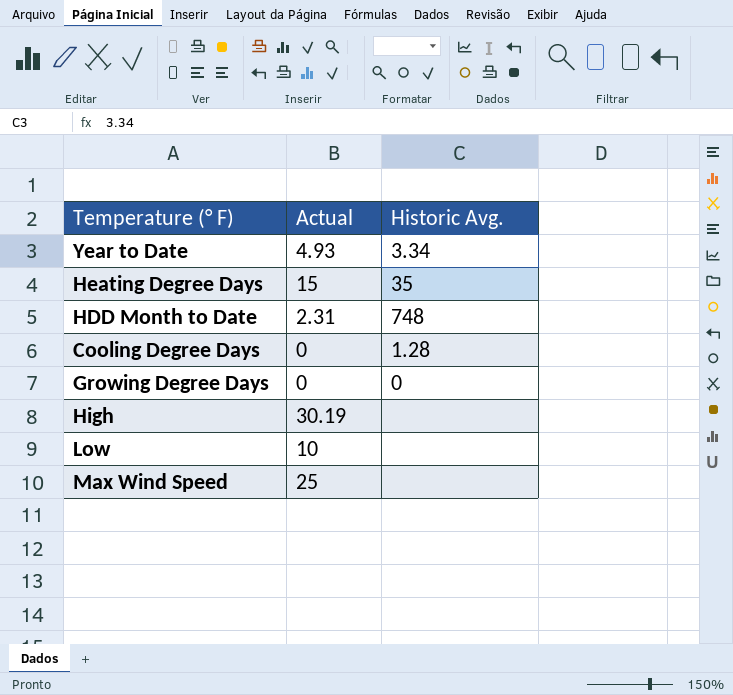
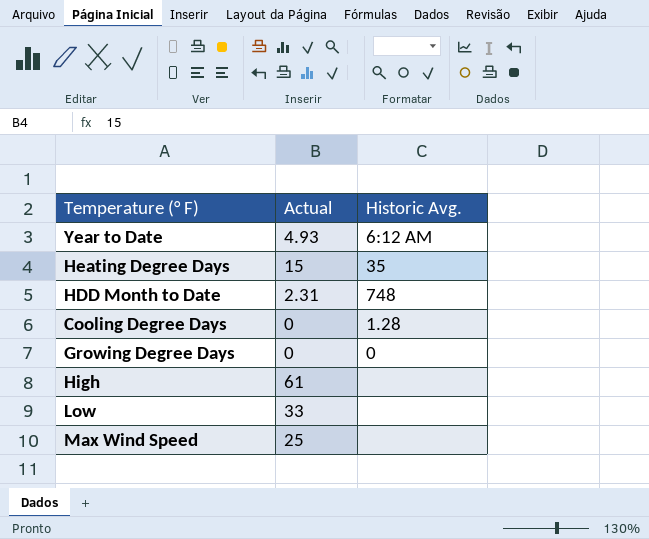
Year to Date | Historic Avg.: 3.34 -> 6:12 AM
High | Actual: 30.19 -> 61
Low | Actual: 10 -> 33

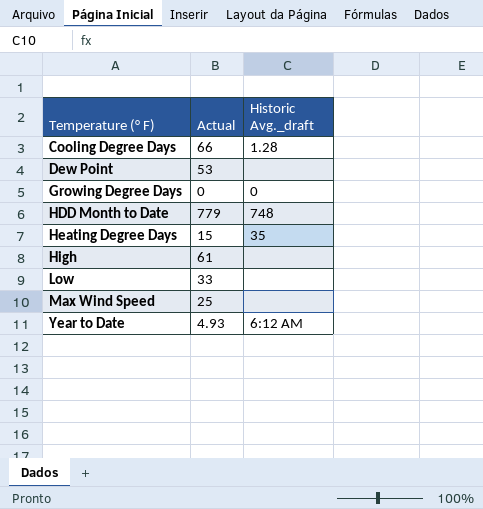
row order: none -> Temperature (° F) ascending
column name: Historic Avg. -> Historic Avg._draft
Cooling Degree Days | Actual: 0 -> 66
row Dew Point: none -> 53 | none
HDD Month to Date | Actual: 2.31 -> 779

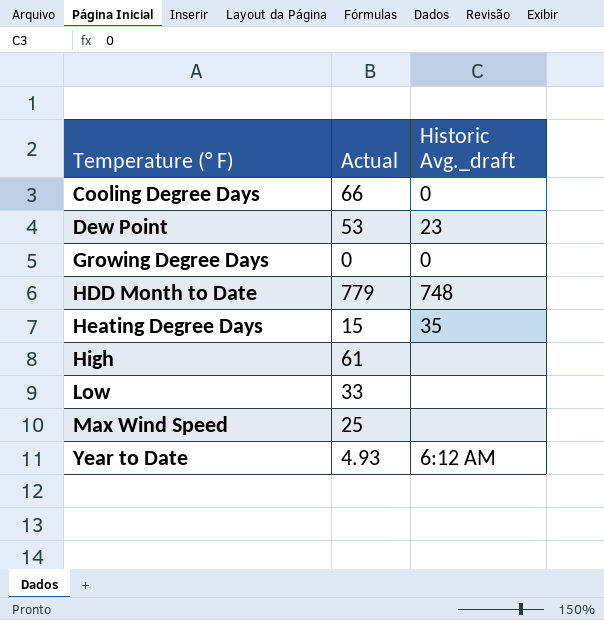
Cooling Degree Days | Historic Avg._draft: 1.28 -> 0
Dew Point | Historic Avg._draft: none -> 23

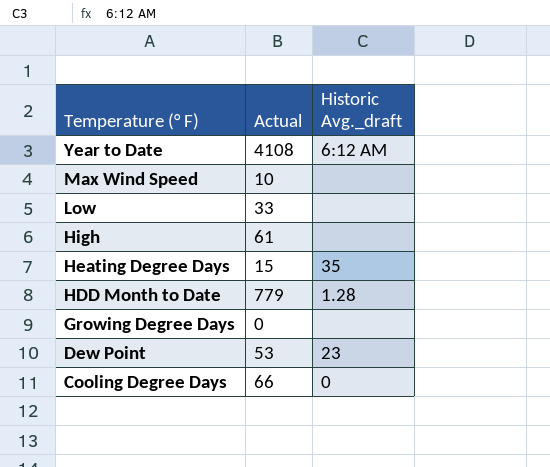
row order: Temperature (° F) ascending -> Temperature (° F) descending
Year to Date | Actual: 4.93 -> 4108
Max Wind Speed | Actual: 25 -> 10
HDD Month to Date | Historic Avg._draft: 748 -> 1.28
Growing Degree Days | Historic Avg._draft: 0 -> none

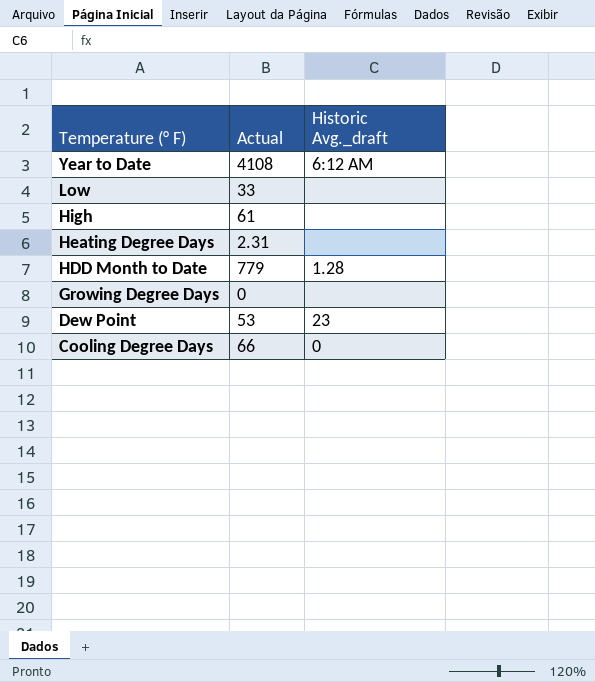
row Max Wind Speed: 10 | none -> none
Heating Degree Days | Actual: 15 -> 2.31
Heating Degree Days | Historic Avg._draft: 35 -> none

